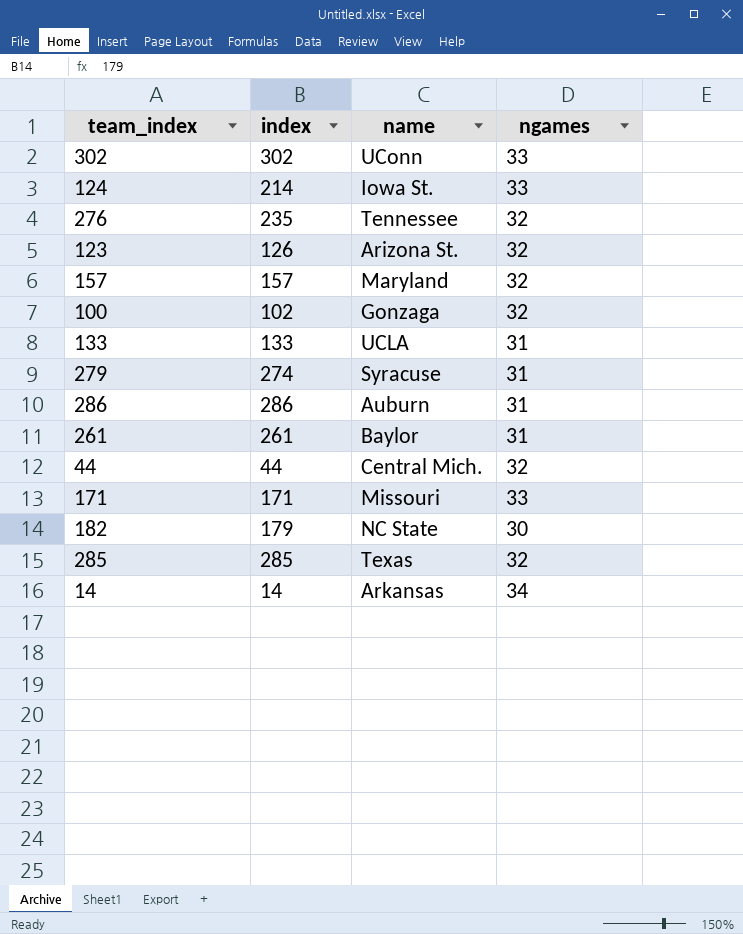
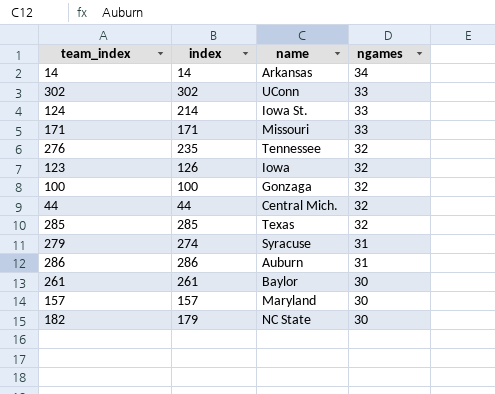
row order: none -> ngames descending
row 133: 133 | UCLA | 31 -> none
123 | name: Arizona St. -> Iowa
100 | index: 102 -> 100
261 | ngames: 31 -> 30
157 | ngames: 32 -> 30

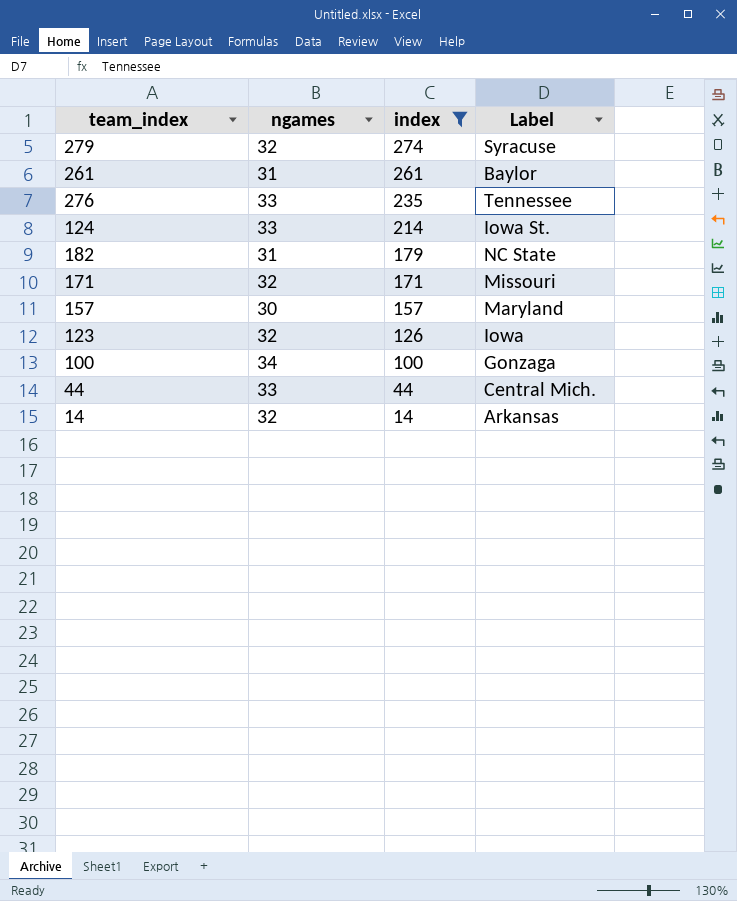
filter: none -> index <= 274
row order: ngames descending -> index descending
column ngames | position: 4 -> 2
column name: name -> Label
279 | ngames: 31 -> 32
261 | ngames: 30 -> 31
276 | ngames: 32 -> 33
182 | ngames: 30 -> 31
171 | ngames: 33 -> 32
100 | ngames: 32 -> 34
44 | ngames: 32 -> 33
14 | ngames: 34 -> 32

